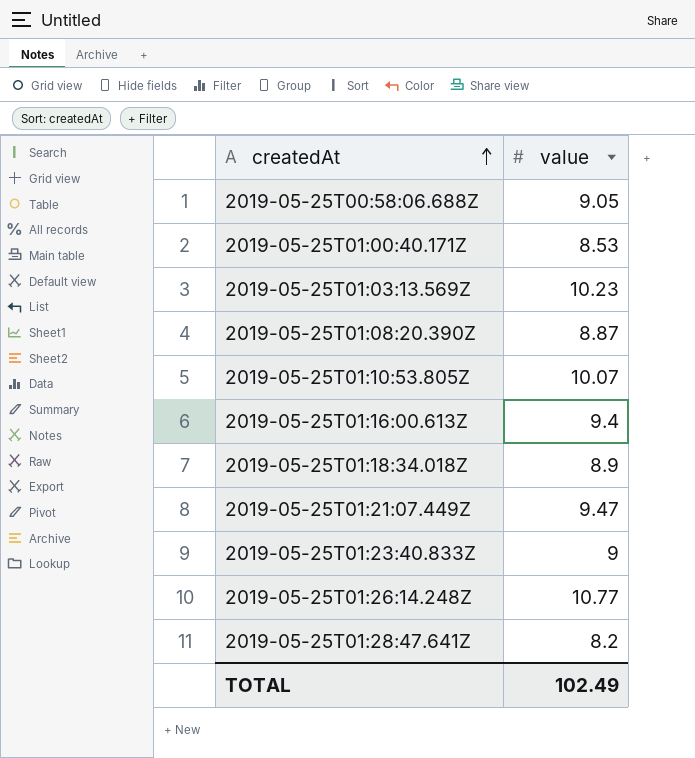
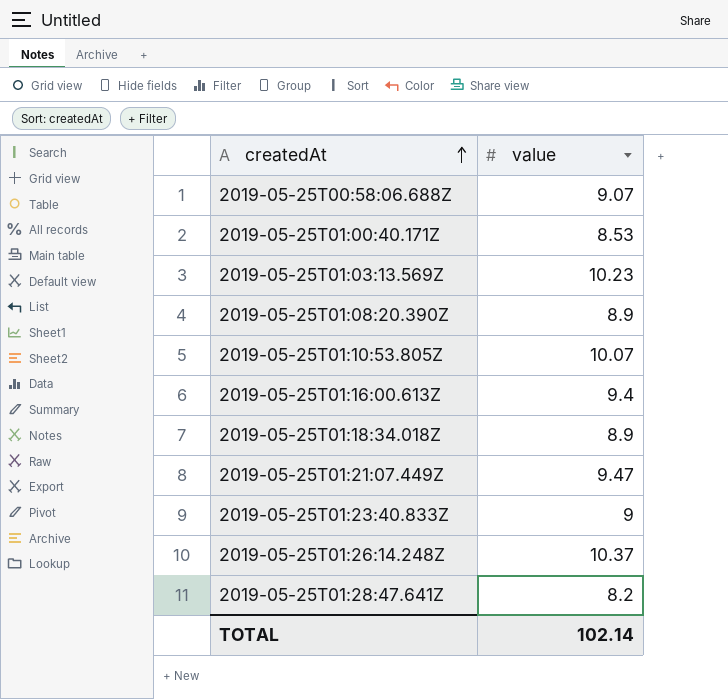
2019-05-25T00:58:06.688Z | value: 9.05 -> 9.07
2019-05-25T01:08:20.390Z | value: 8.87 -> 8.9
2019-05-25T01:26:14.248Z | value: 10.77 -> 10.37
TOTAL | value: 102.49 -> 102.14

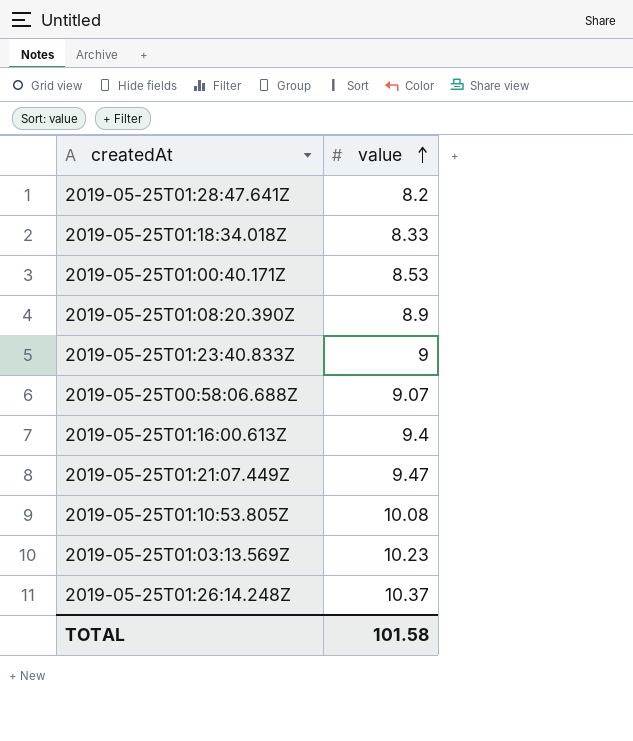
row order: createdAt ascending -> value ascending
2019-05-25T01:18:34.018Z | value: 8.9 -> 8.33
2019-05-25T01:10:53.805Z | value: 10.07 -> 10.08
TOTAL | value: 102.14 -> 101.58

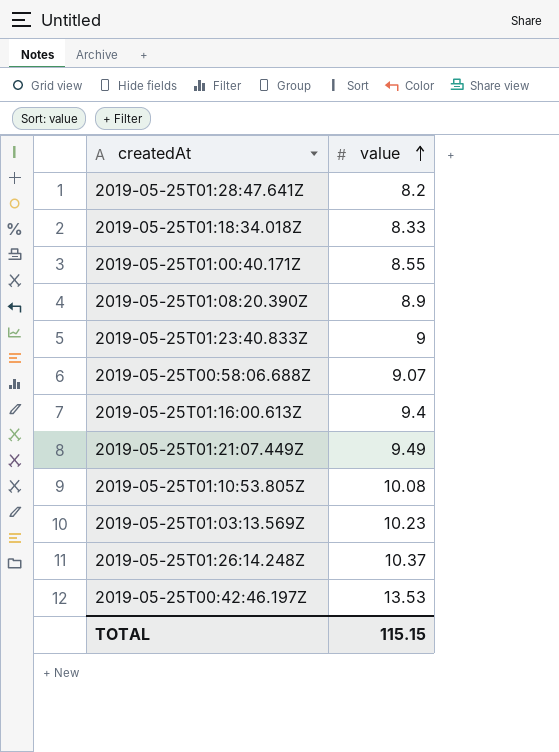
2019-05-25T01:00:40.171Z | value: 8.53 -> 8.55
2019-05-25T01:21:07.449Z | value: 9.47 -> 9.49
row 2019-05-25T00:42:46.197Z: none -> 13.53
TOTAL | value: 101.58 -> 115.15

